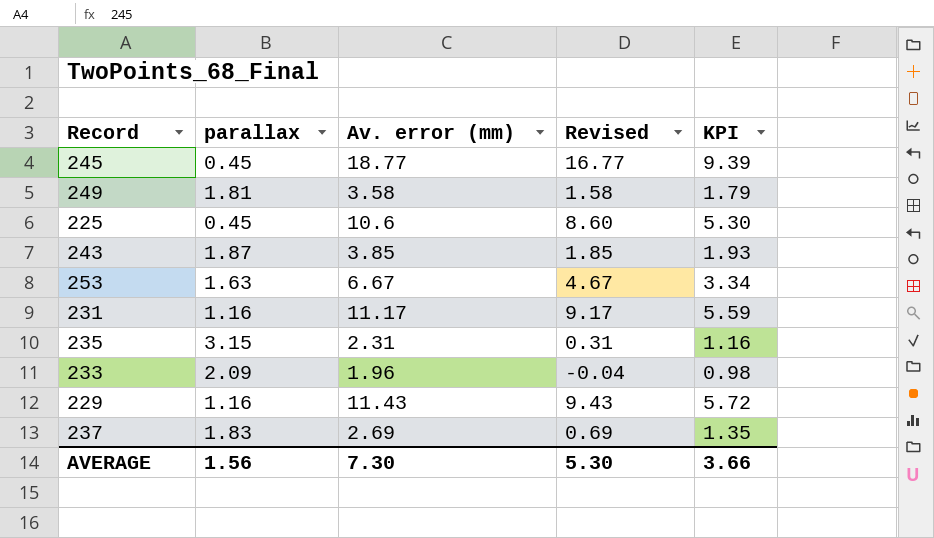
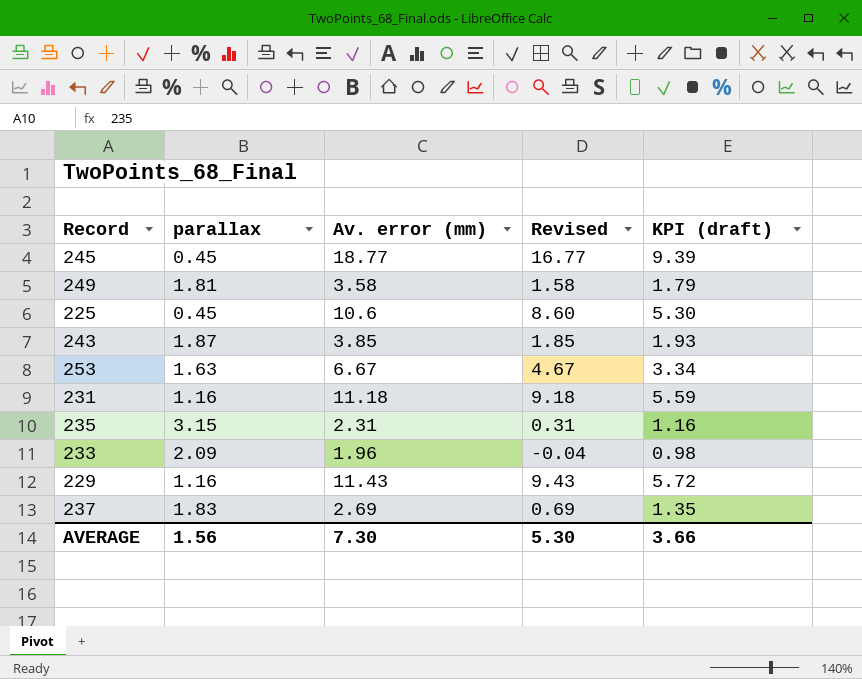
column name: KPI -> KPI (draft)
231 | Av. error (mm): 11.17 -> 11.18
231 | Revised: 9.17 -> 9.18

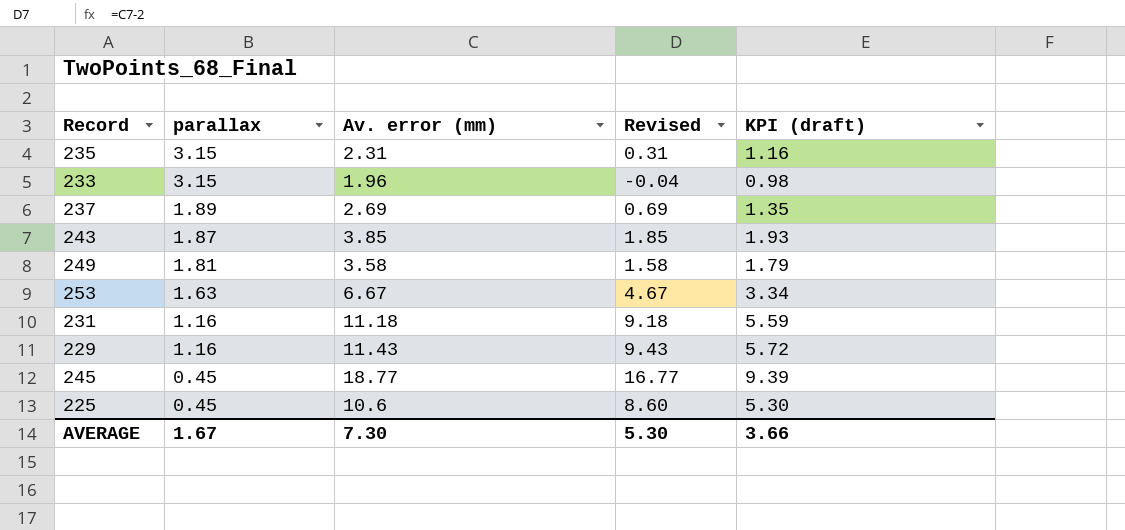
row order: none -> parallax descending
233 | parallax: 2.09 -> 3.15
237 | parallax: 1.83 -> 1.89
AVERAGE | parallax: 1.56 -> 1.67

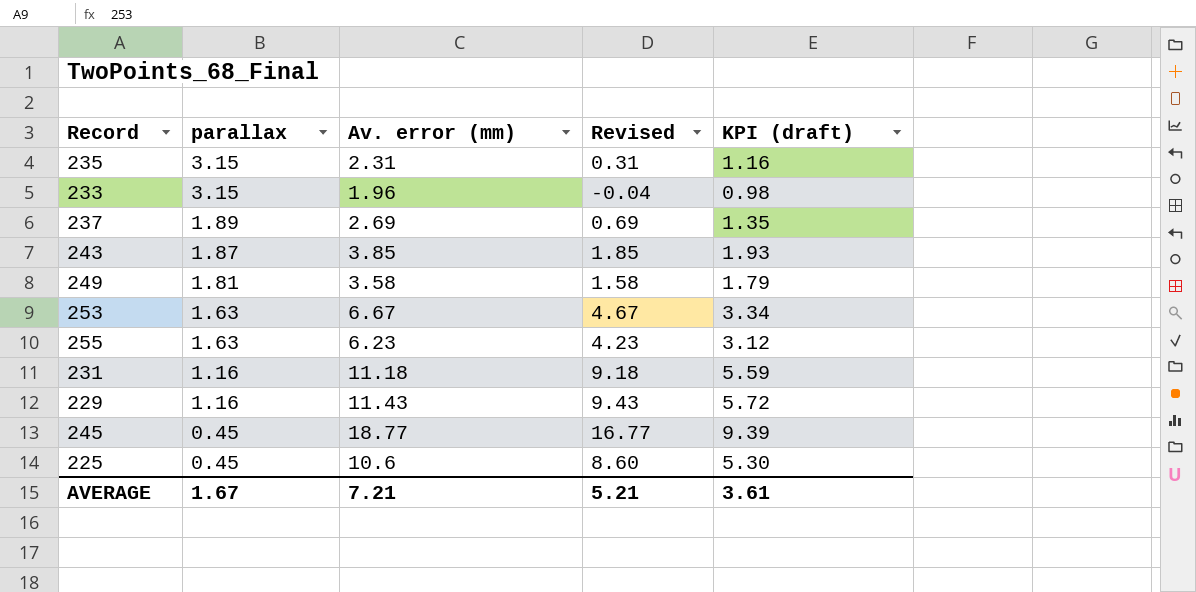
row 255: none -> 1.63 | 6.23 | 4.23 | 3.12
AVERAGE | Av. error (mm): 7.30 -> 7.21
AVERAGE | Revised: 5.30 -> 5.21
AVERAGE | KPI (draft): 3.66 -> 3.61

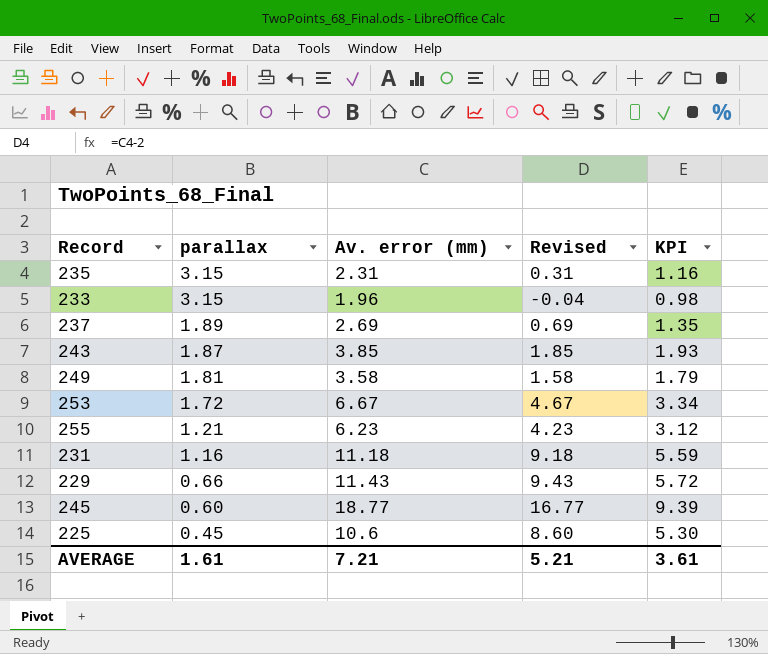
column name: KPI (draft) -> KPI
253 | parallax: 1.63 -> 1.72
255 | parallax: 1.63 -> 1.21
229 | parallax: 1.16 -> 0.66
245 | parallax: 0.45 -> 0.60
AVERAGE | parallax: 1.67 -> 1.61

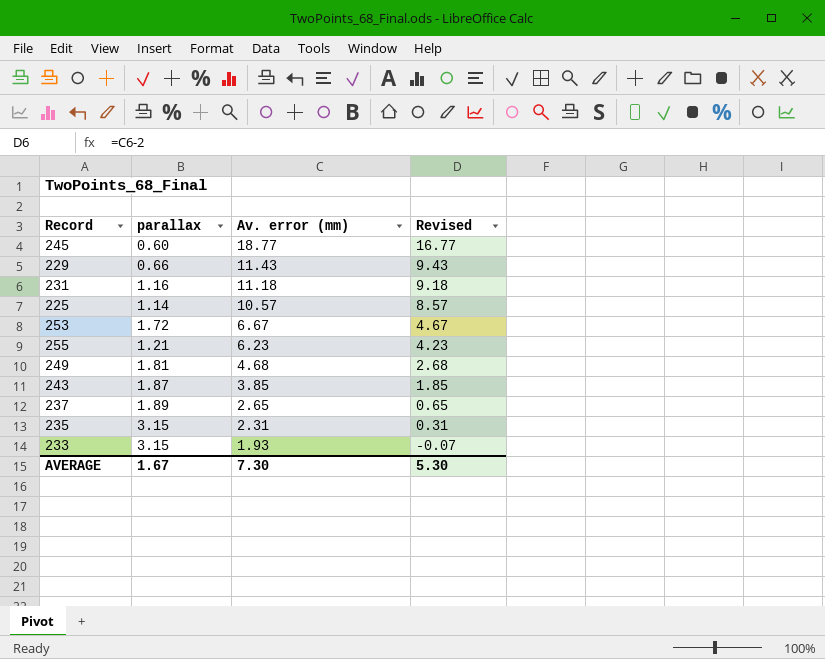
row order: parallax descending -> Av. error (mm) descending
column KPI | formula: [Av. error (mm)] * 0.5 -> none
225 | parallax: 0.45 -> 1.14
225 | Av. error (mm): 10.6 -> 10.57
225 | Revised: 8.60 -> 8.57
249 | Av. error (mm): 3.58 -> 4.68
249 | Revised: 1.58 -> 2.68
237 | Av. error (mm): 2.69 -> 2.65
237 | Revised: 0.69 -> 0.65
233 | Av. error (mm): 1.96 -> 1.93
233 | Revised: -0.04 -> -0.07
AVERAGE | parallax: 1.61 -> 1.67
AVERAGE | Av. error (mm): 7.21 -> 7.30
AVERAGE | Revised: 5.21 -> 5.30

